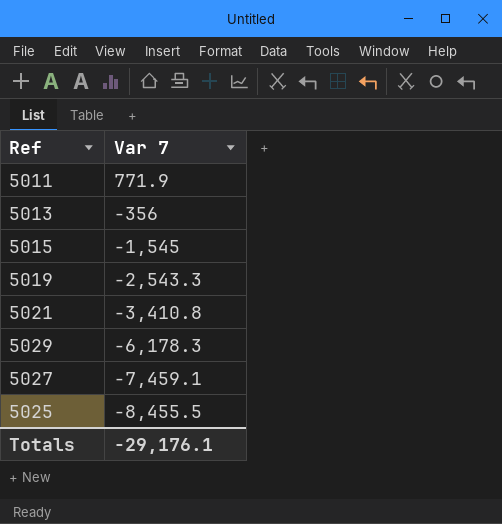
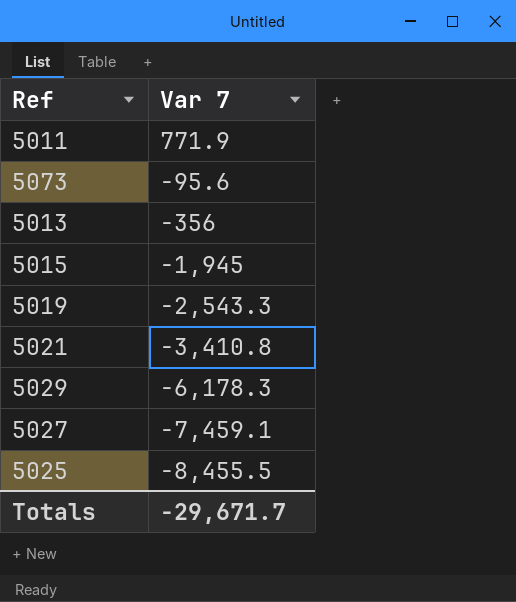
row 5073: none -> -95.6
5015 | Var 7: -1,545 -> -1,945
Totals | Var 7: -29,176.1 -> -29,671.7

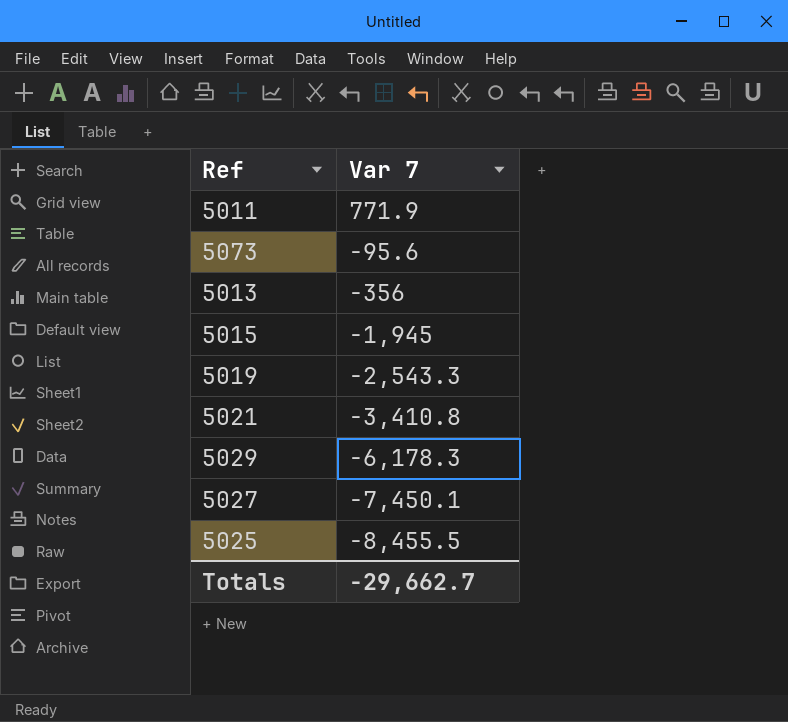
5027 | Var 7: -7,459.1 -> -7,450.1
Totals | Var 7: -29,671.7 -> -29,662.7

